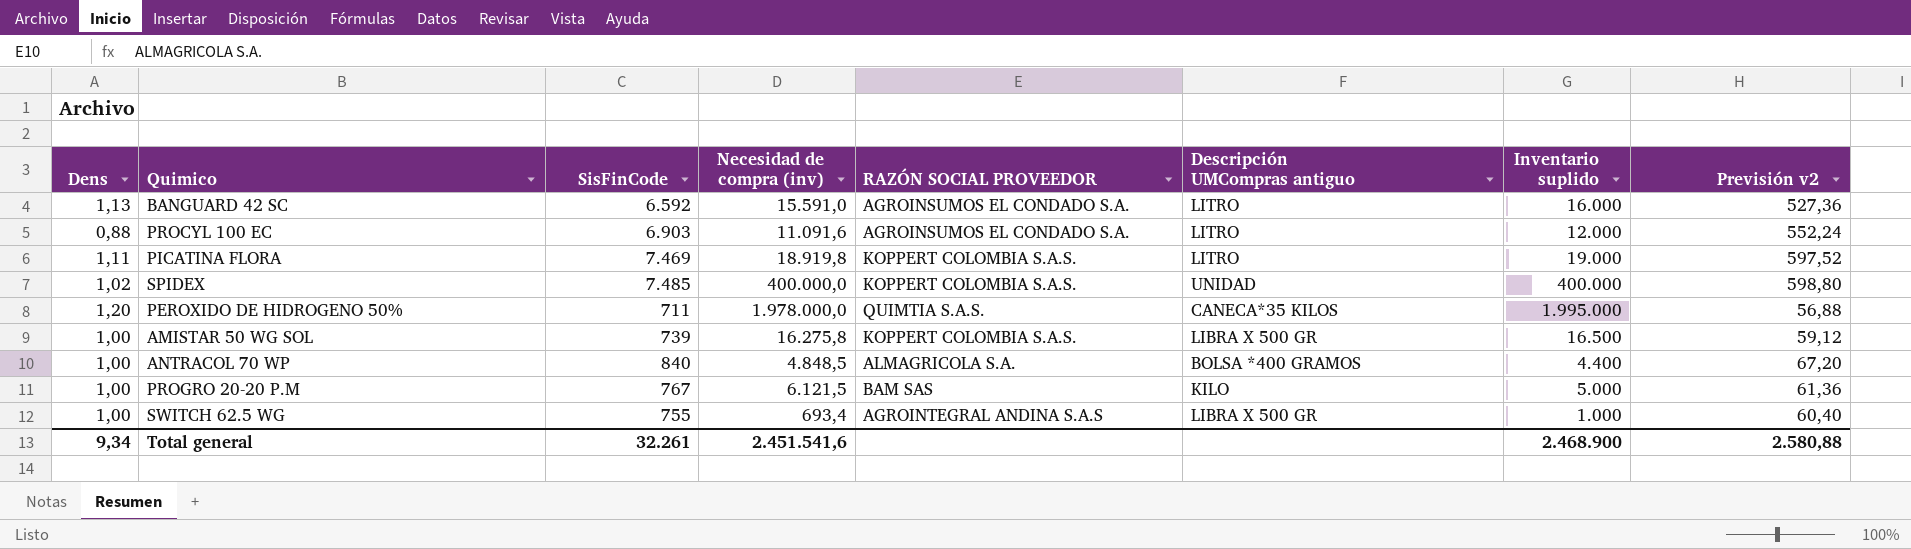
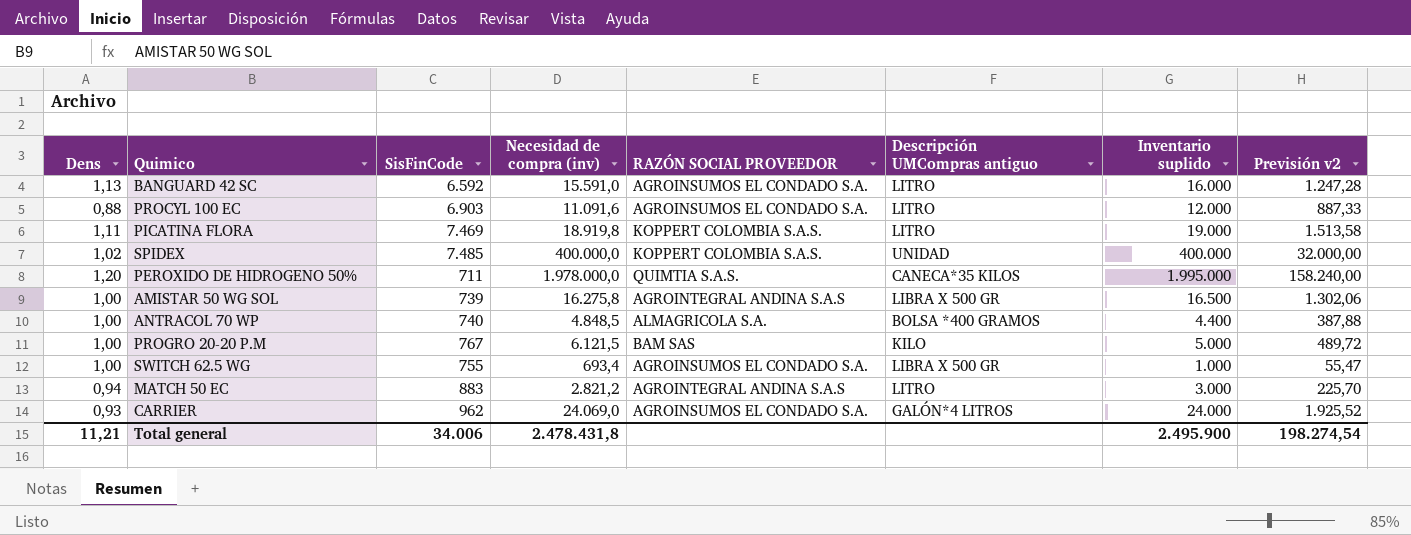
column Previsión v2 | formula: [SisFinCode] * 0,08 -> [Necesidad de compra (inv)] * 0,08
AMISTAR 50 WG SOL | RAZÓN SOCIAL PROVEEDOR: KOPPERT COLOMBIA S.A.S. -> AGROINTEGRAL ANDINA S.A.S
ANTRACOL 70 WP | SisFinCode: 840 -> 740
SWITCH 62.5 WG | RAZÓN SOCIAL PROVEEDOR: AGROINTEGRAL ANDINA S.A.S -> AGROINSUMOS EL CONDADO S.A.
row MATCH 50 EC: none -> 0,94 | 883 | 2.821,2 | AGROINTEGRAL ANDINA S.A.S | LITRO | 3.000 | 225,70
row CARRIER: none -> 0,93 | 962 | 24.069,0 | AGROINSUMOS EL CONDADO S.A. | GALÓN*4 LITROS | 24.000 | 1.925,52
Total general | Dens: 9,34 -> 11,21
Total general | SisFinCode: 32.261 -> 34.006
Total general | Necesidad de compra (inv): 2.451.541,6 -> 2.478.431,8
Total general | Inventario suplido: 2.468.900 -> 2.495.900
Total general | Previsión v2: 2.580,88 -> 198.274,54

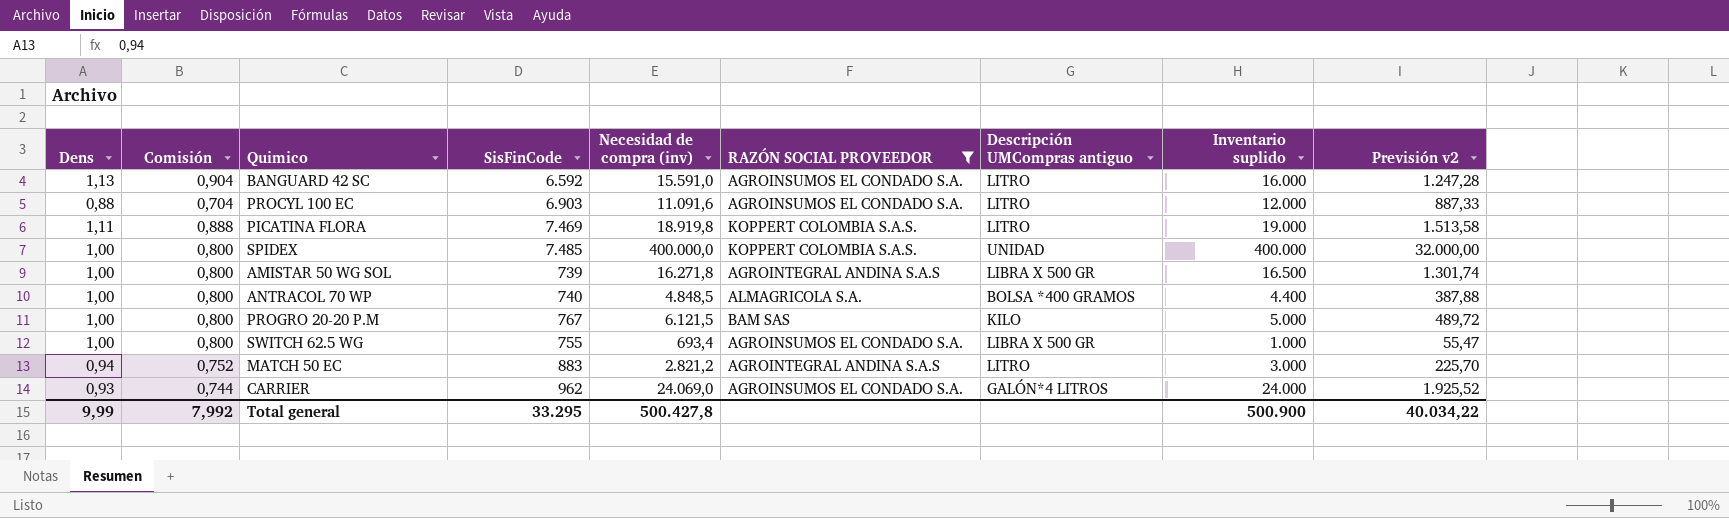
filter: none -> RAZÓN SOCIAL PROVEEDOR != QUIMTIA S.A.S.
column Comisión | formula: none -> [Dens] * 0,8
SPIDEX | Dens: 1,02 -> 1,00
AMISTAR 50 WG SOL | Necesidad de compra (inv): 16.275,8 -> 16.271,8
AMISTAR 50 WG SOL | Previsión v2: 1.302,06 -> 1.301,74
Total general | Dens: 11,21 -> 9,99
Total general | SisFinCode: 34.006 -> 33.295
Total general | Necesidad de compra (inv): 2.478.431,8 -> 500.427,8
Total general | Inventario suplido: 2.495.900 -> 500.900
Total general | Previsión v2: 198.274,54 -> 40.034,22

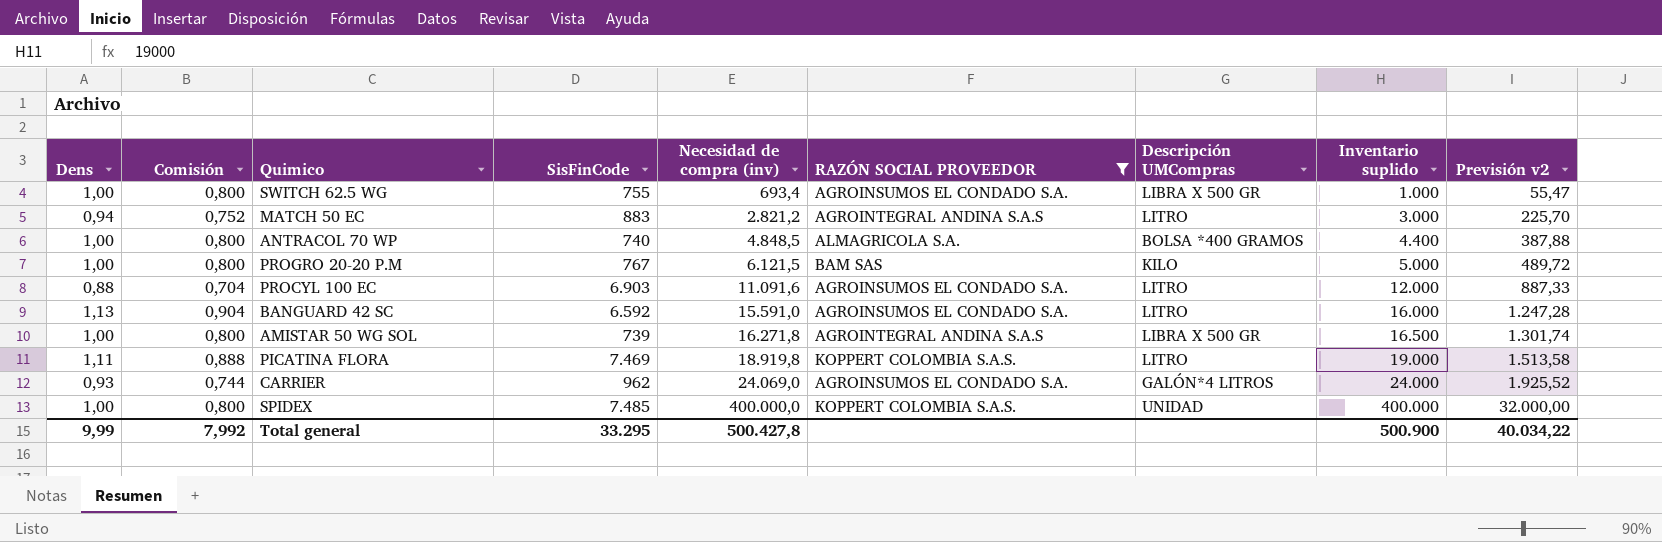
row order: none -> Necesidad de compra (inv) ascending
column name: Descripción UMCompras antiguo -> Descripción UMCompras

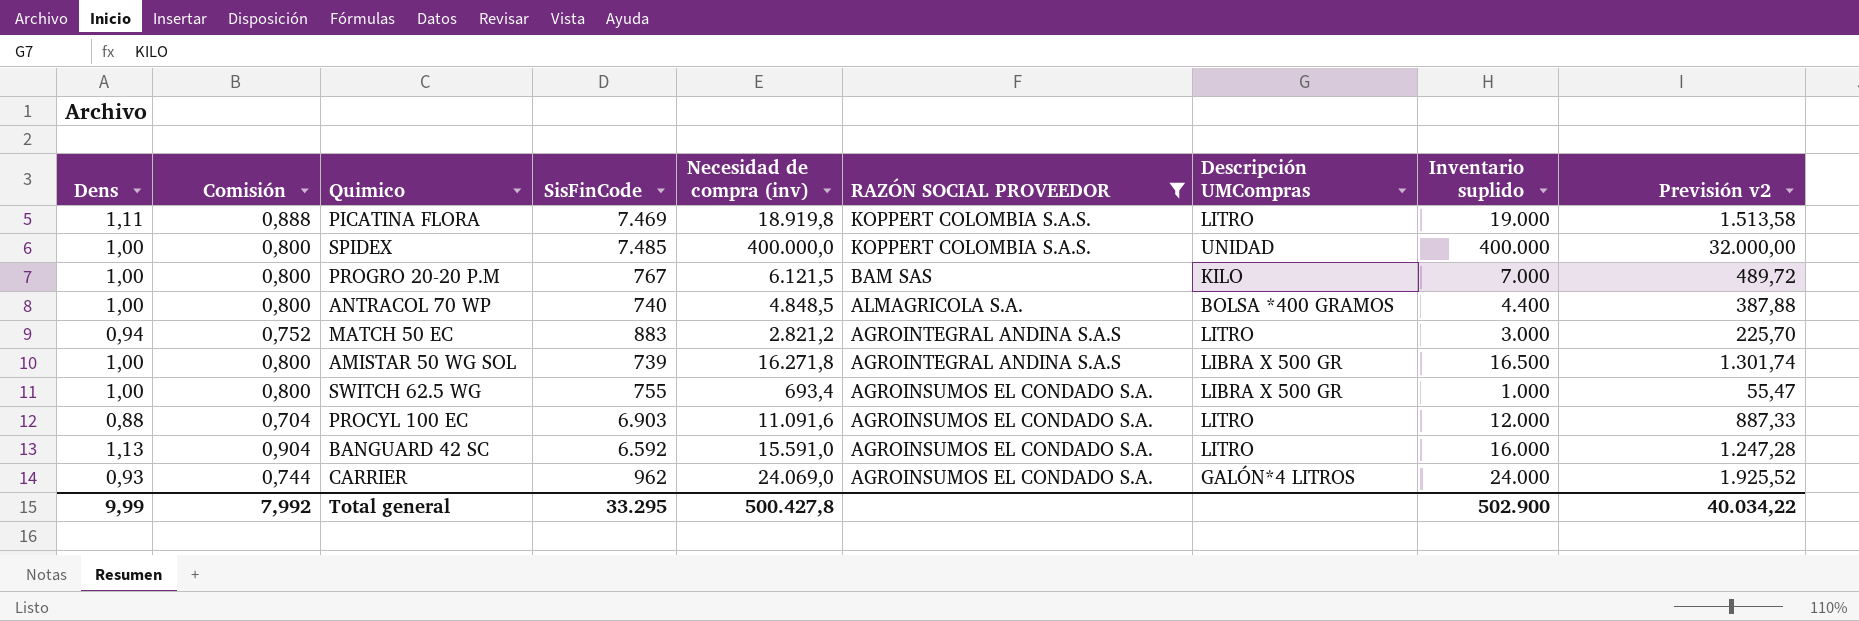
row order: Necesidad de compra (inv) ascending -> RAZÓN SOCIAL PROVEEDOR descending
PROGRO 20-20 P.M | Inventario suplido: 5.000 -> 7.000
Total general | Inventario suplido: 500.900 -> 502.900

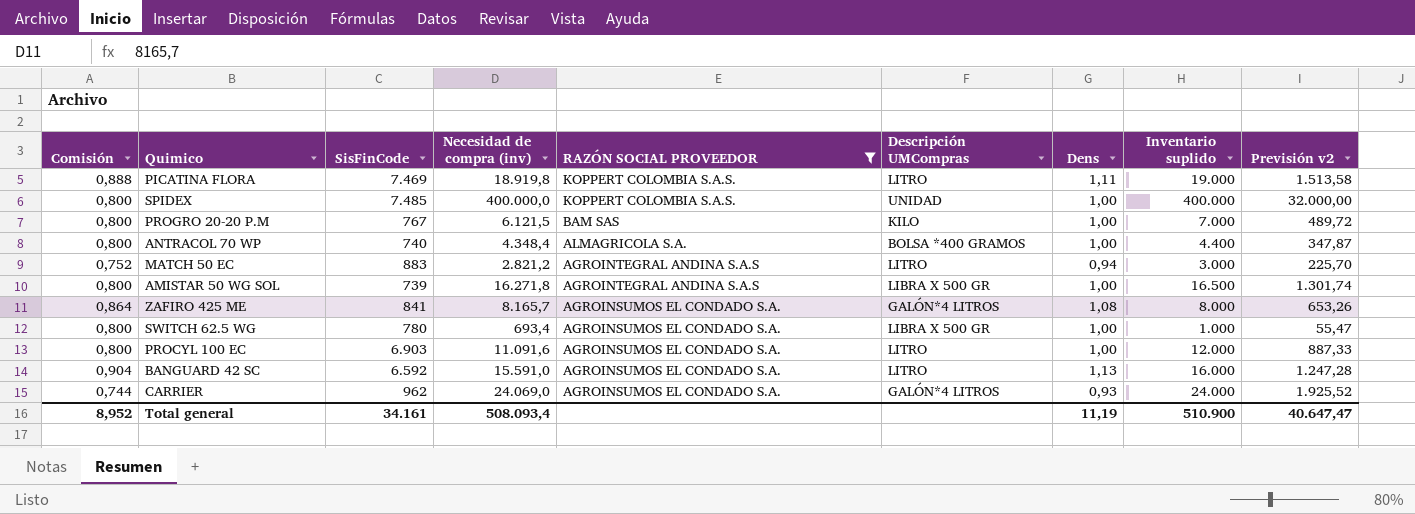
column Dens | position: 1 -> 7
ANTRACOL 70 WP | Necesidad de compra (inv): 4.848,5 -> 4.348,4
ANTRACOL 70 WP | Previsión v2: 387,88 -> 347,87
row ZAFIRO 425 ME: none -> 0,864 | 841 | 8.165,7 | AGROINSUMOS EL CONDADO S.A. | GALÓN*4 LITROS | 1,08 | 8.000 | 653,26
SWITCH 62.5 WG | SisFinCode: 755 -> 780
PROCYL 100 EC | Comisión: 0,704 -> 0,800
PROCYL 100 EC | Dens: 0,88 -> 1,00
Total general | Comisión: 7,992 -> 8,952
Total general | SisFinCode: 33.295 -> 34.161
Total general | Necesidad de compra (inv): 500.427,8 -> 508.093,4
Total general | Dens: 9,99 -> 11,19
Total general | Inventario suplido: 502.900 -> 510.900
Total general | Previsión v2: 40.034,22 -> 40.647,47

